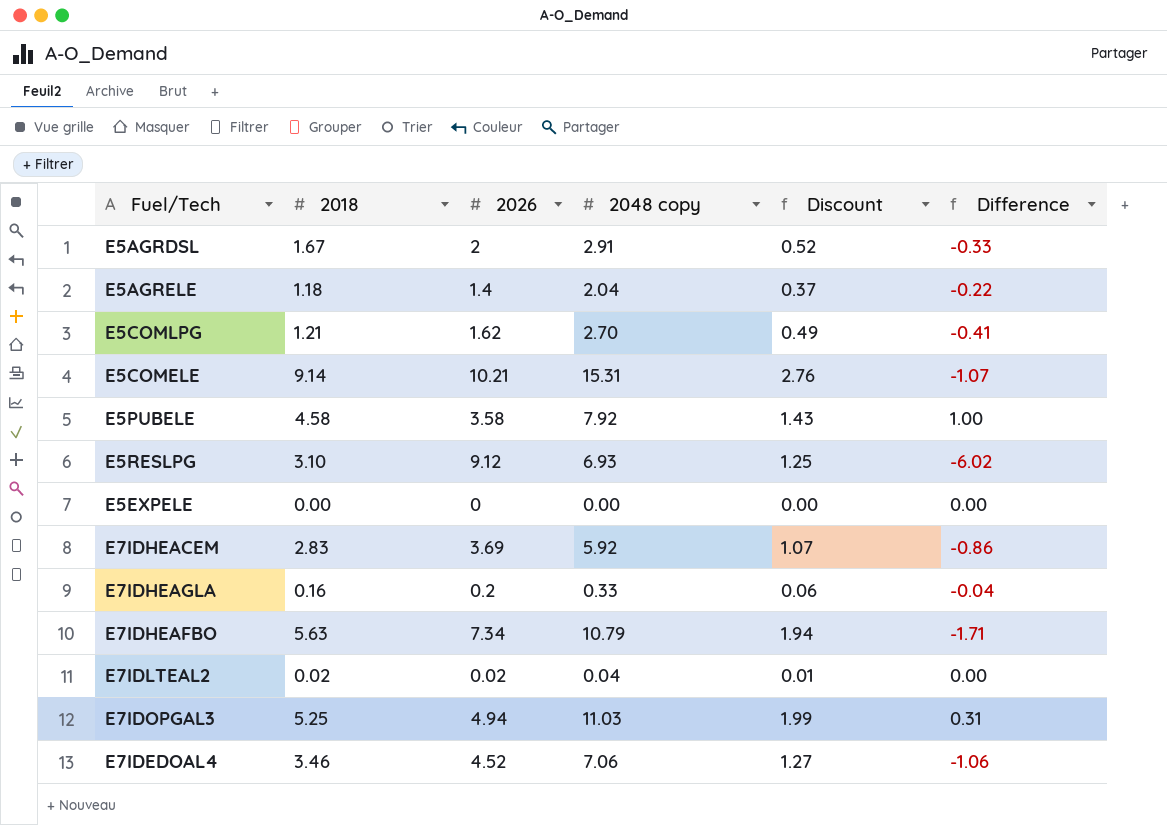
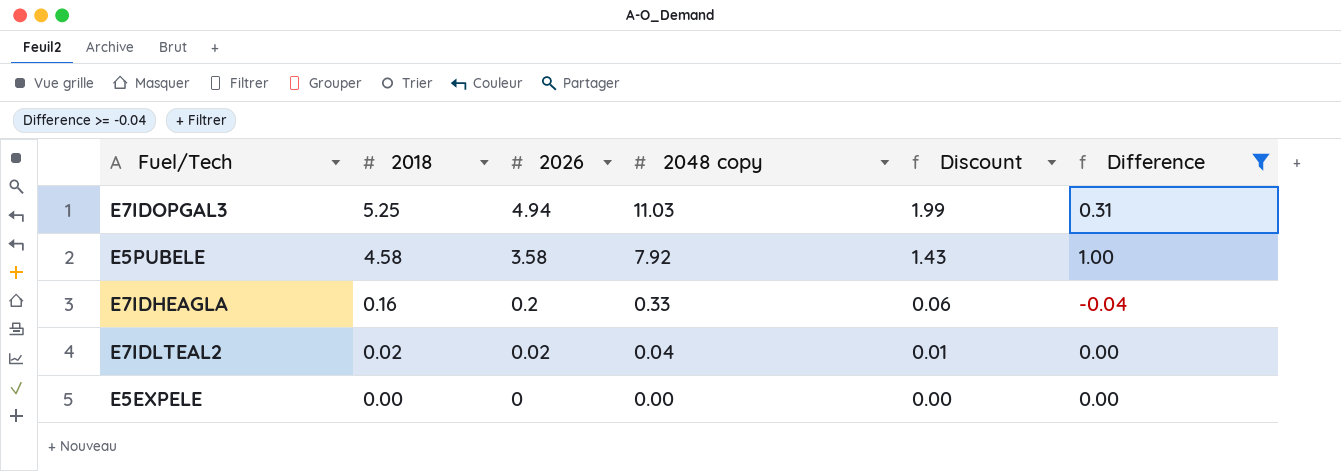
filter: none -> Difference >= -0.04
row order: none -> 2018 descending

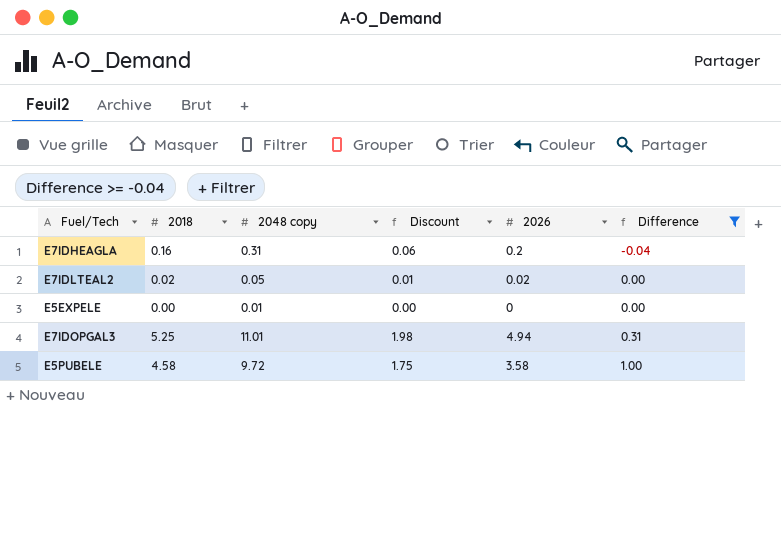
row order: 2018 descending -> Difference ascending
column 2026 | position: 3 -> 5
E7IDHEAGLA | 2048 copy: 0.33 -> 0.31
E7IDLTEAL2 | 2048 copy: 0.04 -> 0.05
E5EXPELE | 2048 copy: 0.00 -> 0.01
E7IDOPGAL3 | 2048 copy: 11.03 -> 11.01
E7IDOPGAL3 | Discount: 1.99 -> 1.98
E5PUBELE | 2048 copy: 7.92 -> 9.72
E5PUBELE | Discount: 1.43 -> 1.75

